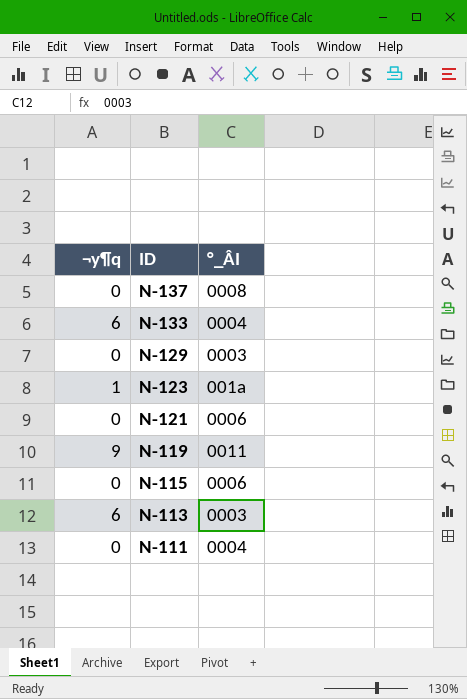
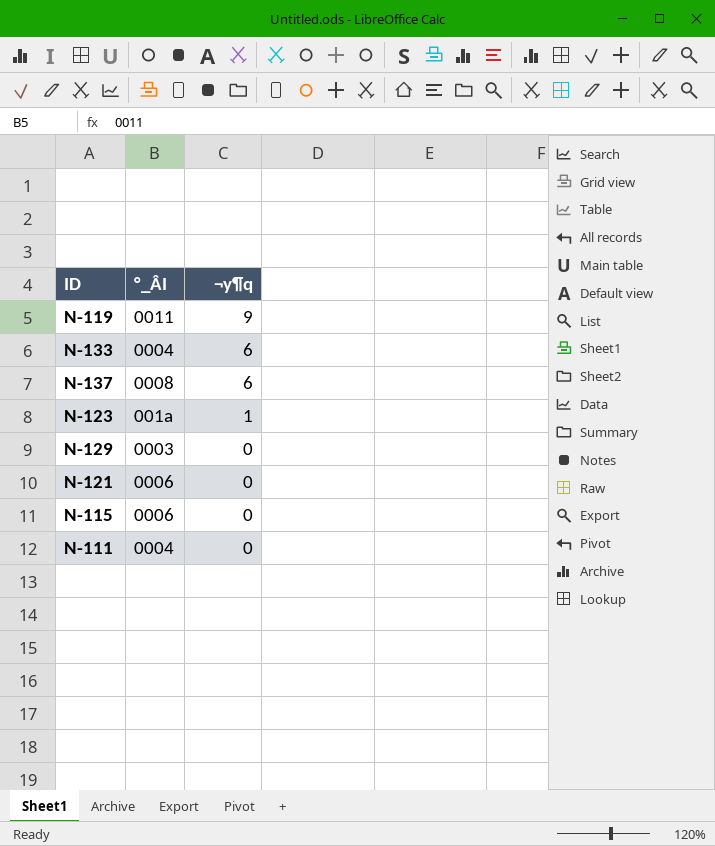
row order: ID descending -> ¬y¶q descending
column ¬y¶q | position: 1 -> 3
row N-113: 6 | 0003 -> none
N-137 | ¬y¶q: 0 -> 6

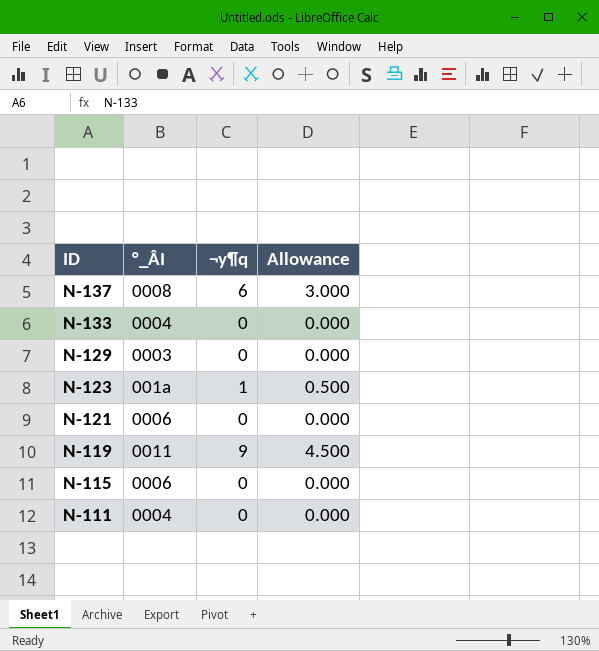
row order: ¬y¶q descending -> ID descending
column Allowance | formula: none -> [¬y¶q] * 0.5
N-133 | ¬y¶q: 6 -> 0

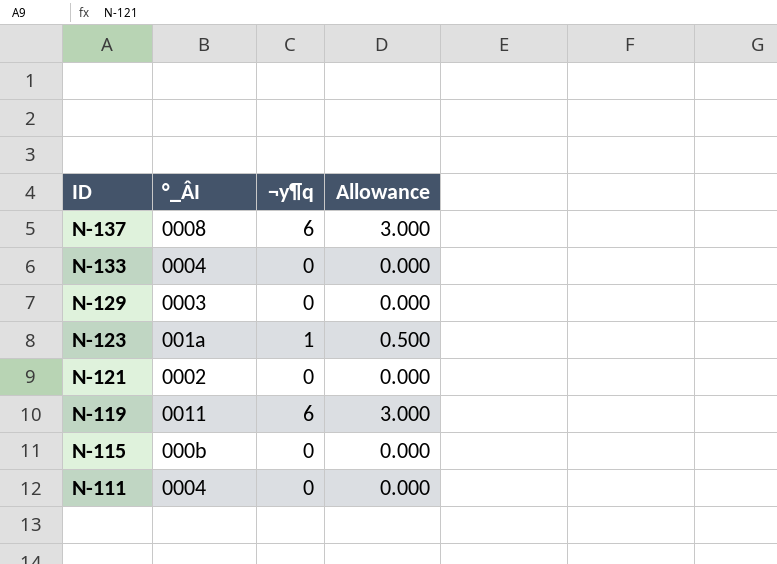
N-121 | °_ÂI: 0006 -> 0002
N-119 | ¬y¶q: 9 -> 6
N-119 | Allowance: 4.500 -> 3.000
N-115 | °_ÂI: 0006 -> 000b

